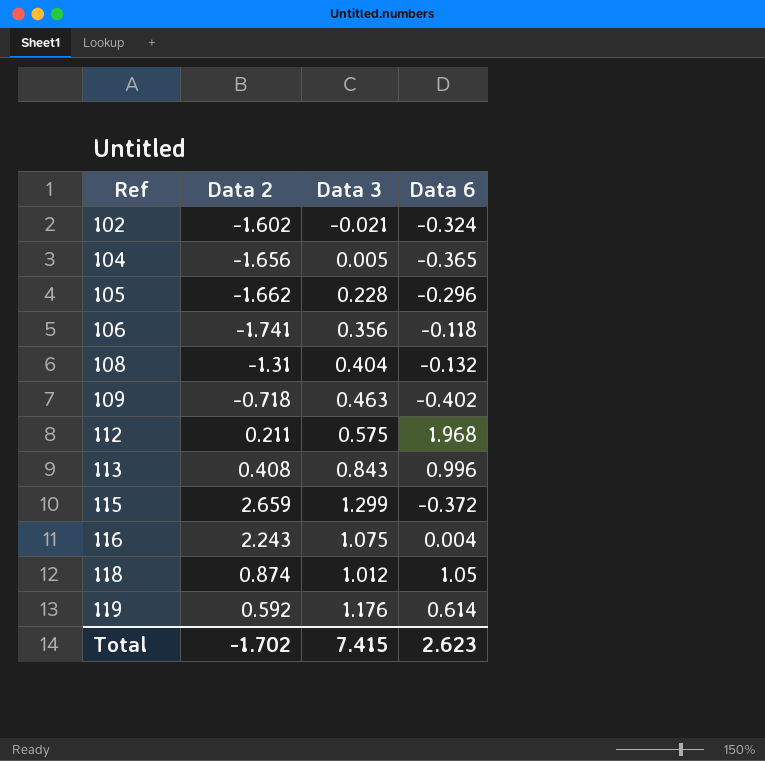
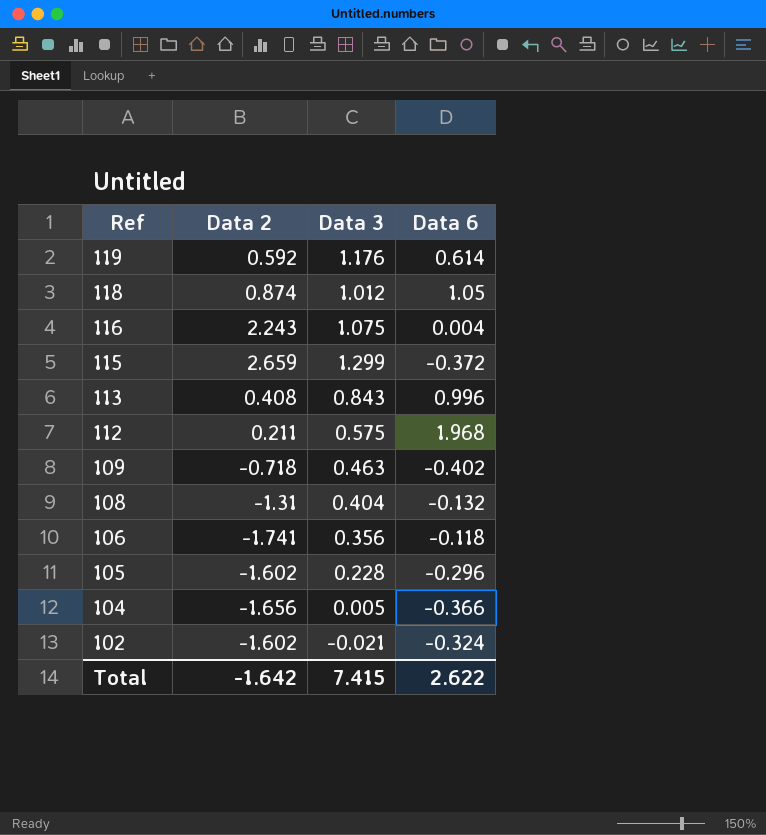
row order: Ref ascending -> Ref descending
105 | Data 2: -1.662 -> -1.602
104 | Data 6: -0.365 -> -0.366
Total | Data 2: -1.702 -> -1.642
Total | Data 6: 2.623 -> 2.622

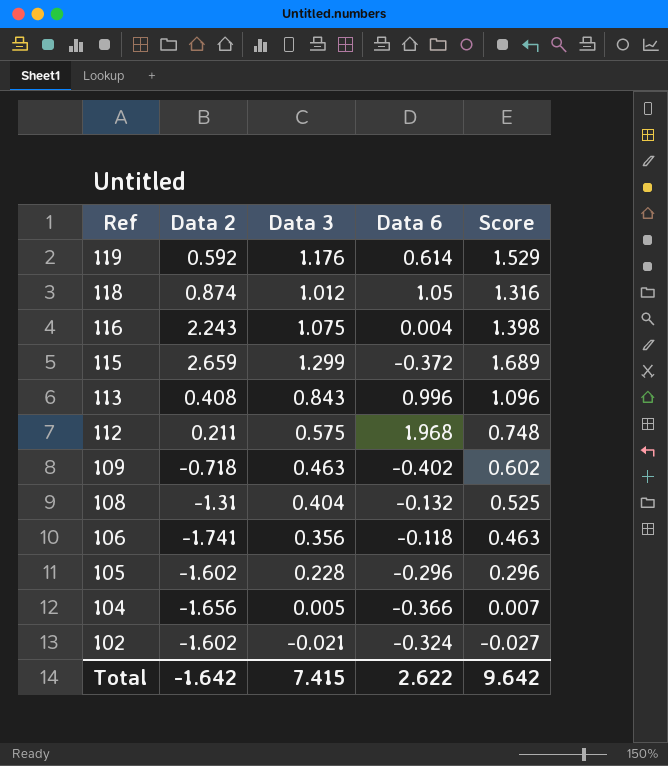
column Score | formula: none -> [Data 3] * 1.3

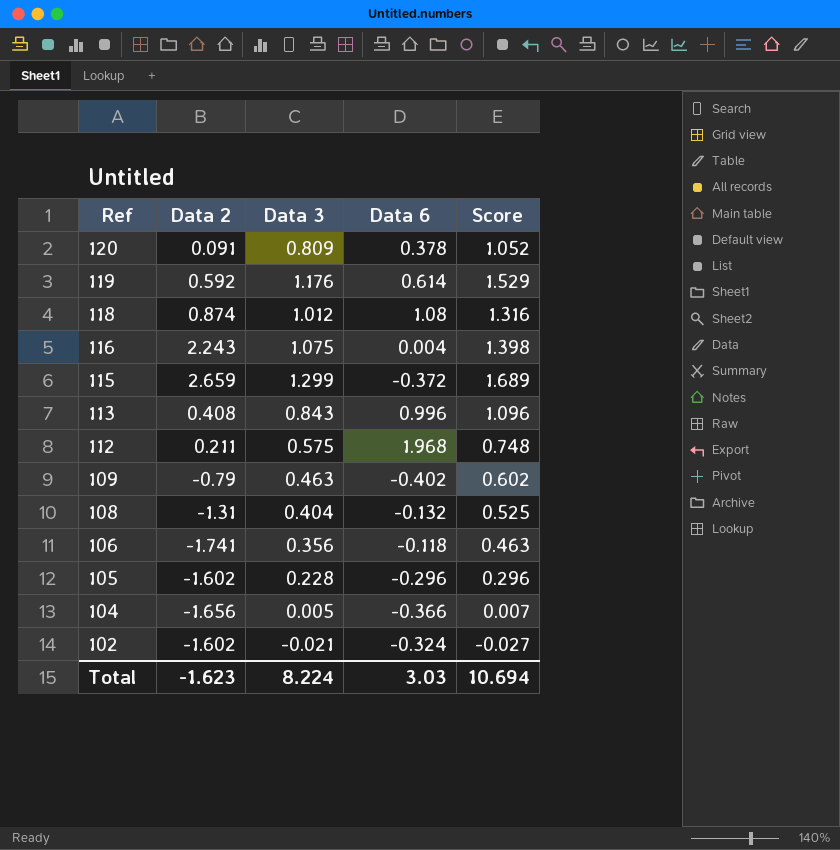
row 120: none -> 0.091 | 0.809 | 0.378 | 1.052
118 | Data 6: 1.05 -> 1.08
109 | Data 2: -0.718 -> -0.79
Total | Data 2: -1.642 -> -1.623
Total | Data 3: 7.415 -> 8.224
Total | Data 6: 2.622 -> 3.03
Total | Score: 9.642 -> 10.694

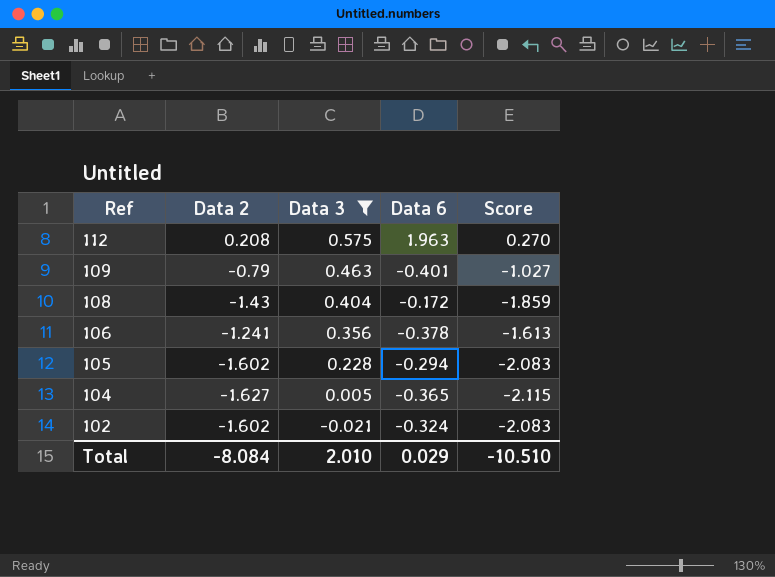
filter: none -> Data 3 <= 0.575
column Score | formula: [Data 3] * 1.3 -> [Data 2] * 1.3
112 | Data 2: 0.211 -> 0.208
112 | Data 6: 1.968 -> 1.963
109 | Data 6: -0.402 -> -0.401
108 | Data 2: -1.31 -> -1.43
108 | Data 6: -0.132 -> -0.172
106 | Data 2: -1.741 -> -1.241
106 | Data 6: -0.118 -> -0.378
105 | Data 6: -0.296 -> -0.294
104 | Data 2: -1.656 -> -1.627
104 | Data 6: -0.366 -> -0.365
Total | Data 2: -1.623 -> -8.084
Total | Data 3: 8.224 -> 2.010
Total | Data 6: 3.03 -> 0.029
Total | Score: 10.694 -> -10.510

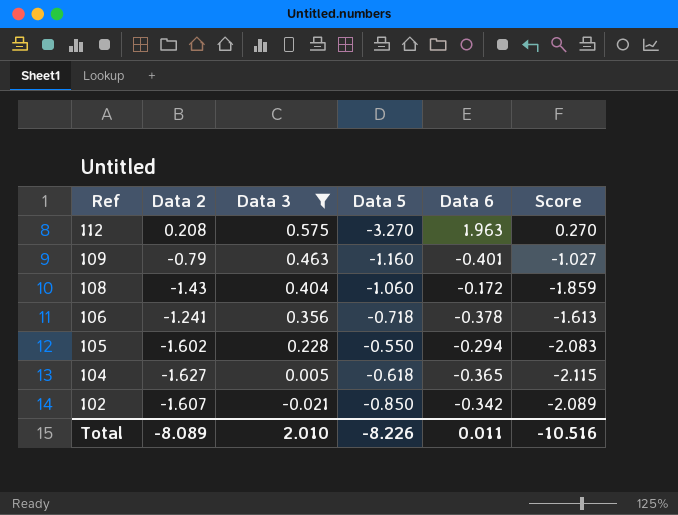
column Data 5 | position: none -> 4
102 | Data 2: -1.602 -> -1.607
102 | Data 6: -0.324 -> -0.342
102 | Score: -2.083 -> -2.089
Total | Data 2: -8.084 -> -8.089
Total | Data 6: 0.029 -> 0.011
Total | Score: -10.510 -> -10.516

